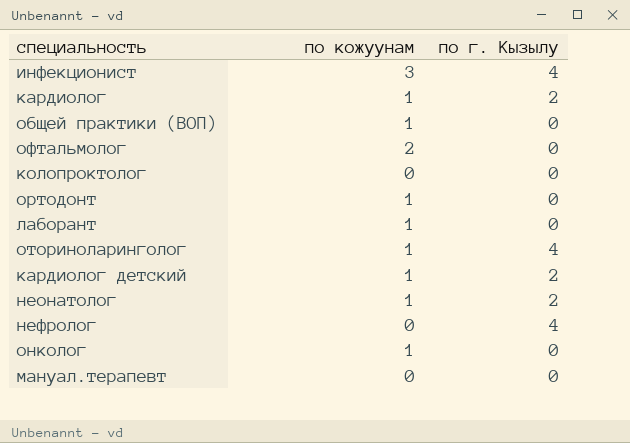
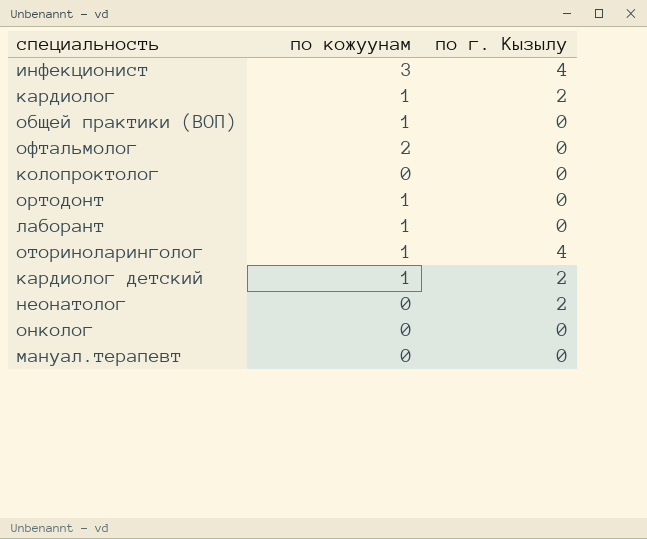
row нефролог: 0 | 4 -> none
неонатолог | по кожуунам: 1 -> 0
онколог | по кожуунам: 1 -> 0

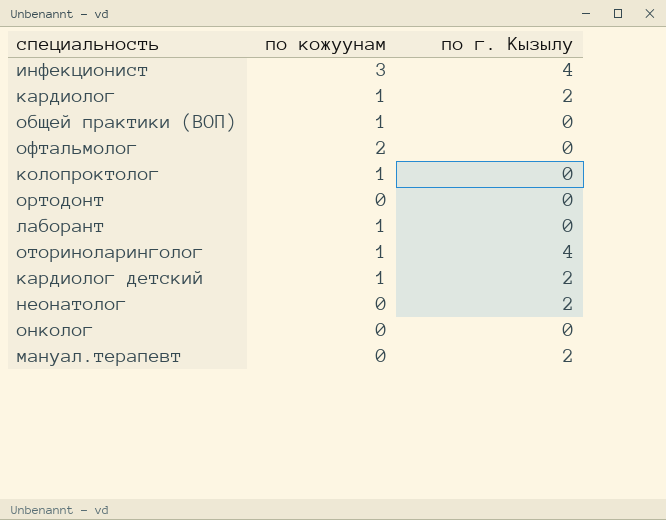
колопроктолог | по кожуунам: 0 -> 1
ортодонт | по кожуунам: 1 -> 0
мануал.терапевт | по г. Кызылу: 0 -> 2

